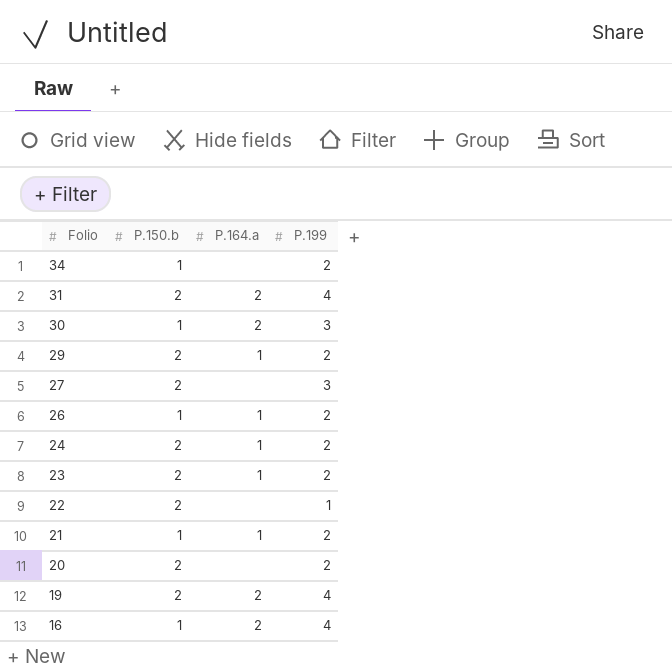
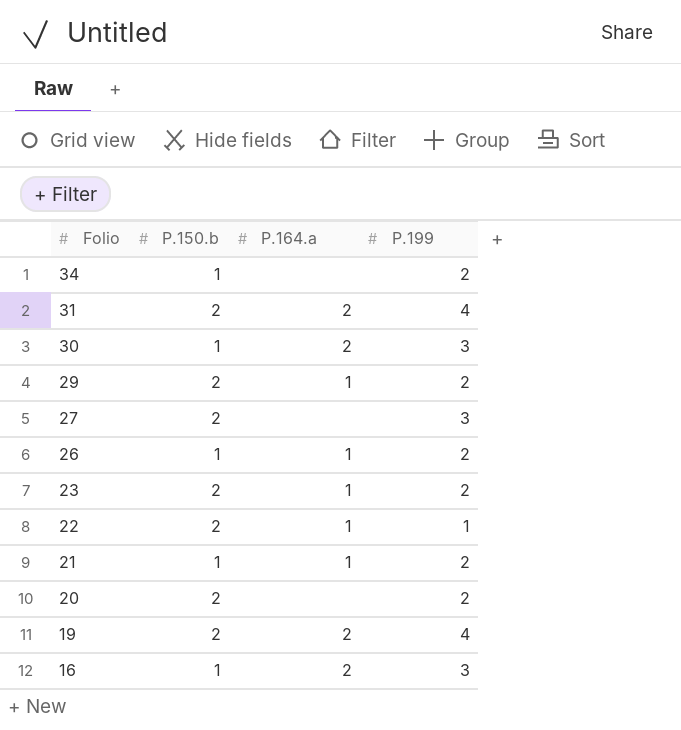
row 24: 2 | 1 | 2 -> none
22 | P.164.a: none -> 1
16 | P.199: 4 -> 3

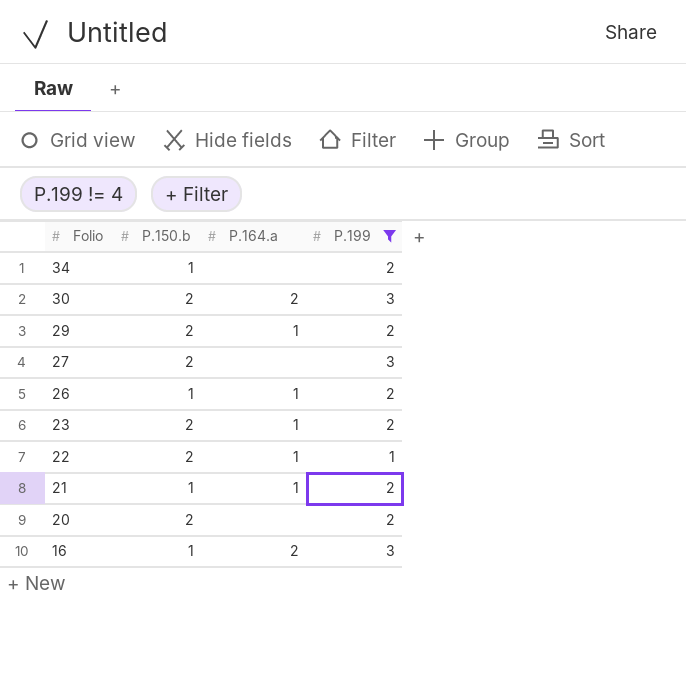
filter: none -> P.199 != 4
30 | P.150.b: 1 -> 2

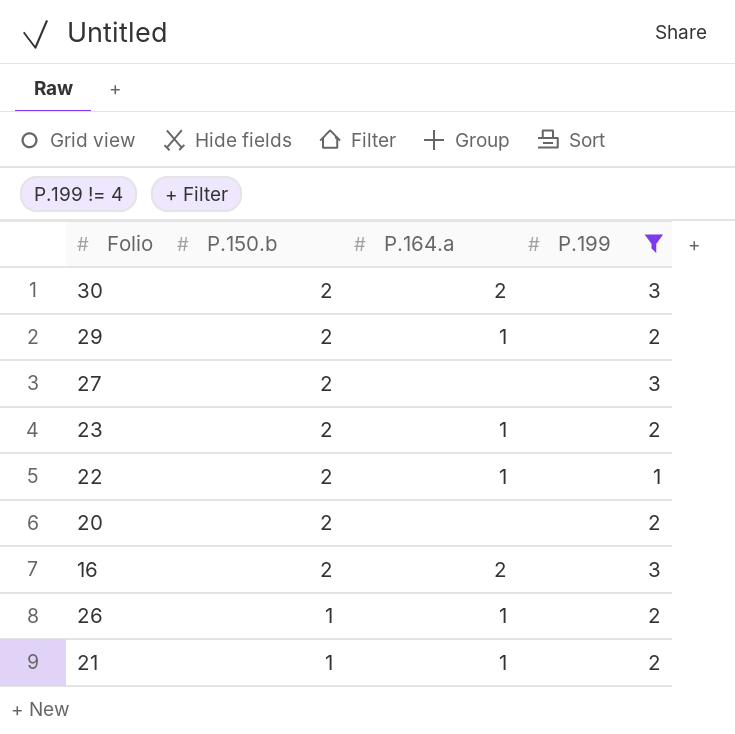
row order: Folio descending -> P.150.b descending
row 34: 1 | none | 2 -> none
16 | P.150.b: 1 -> 2

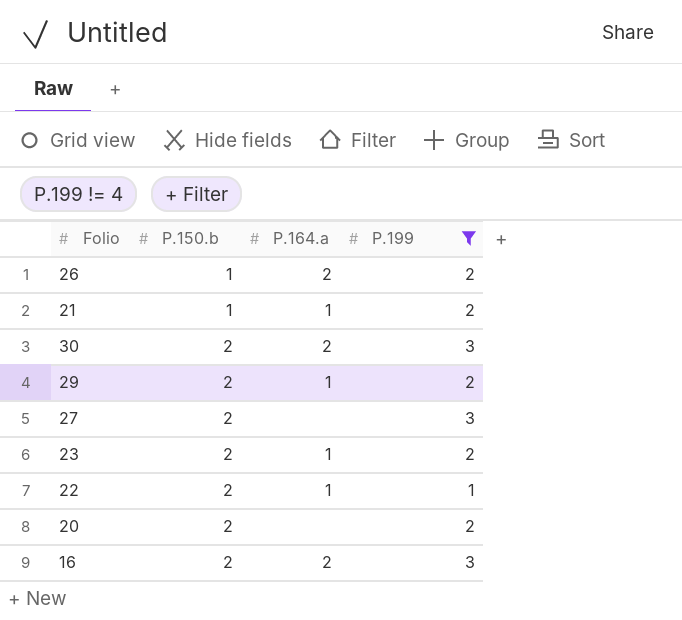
row order: P.150.b descending -> P.150.b ascending
26 | P.164.a: 1 -> 2

